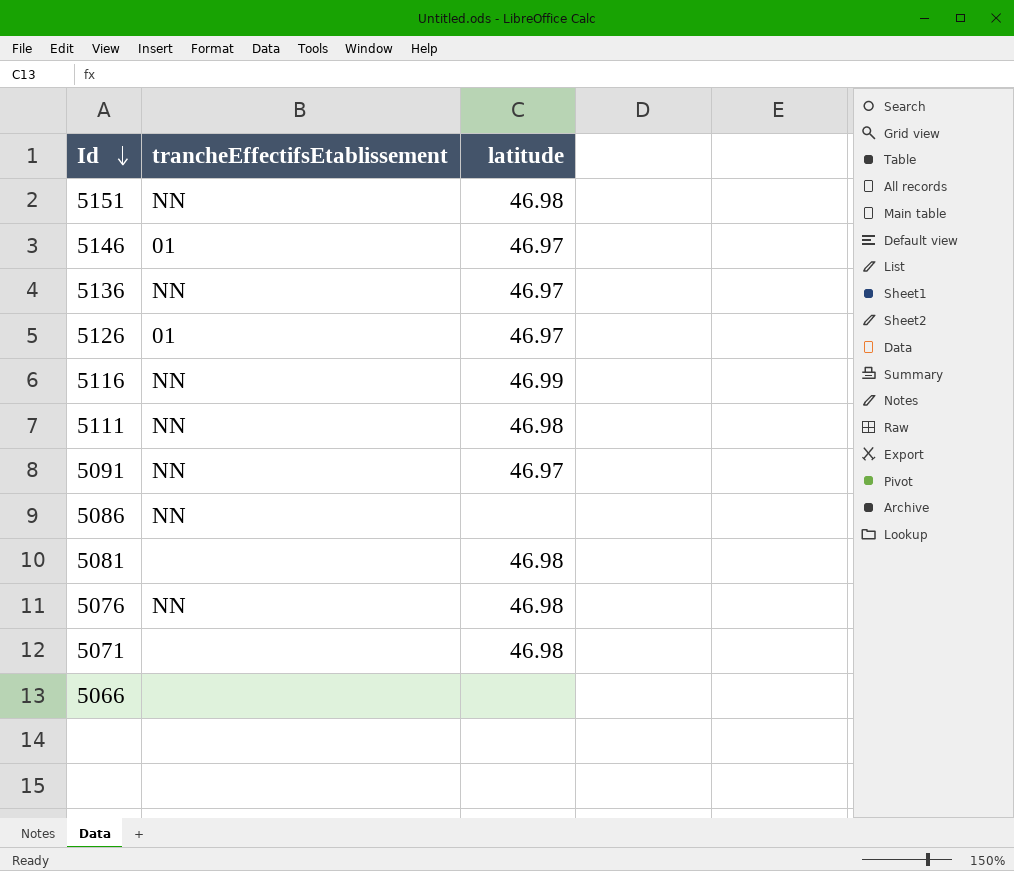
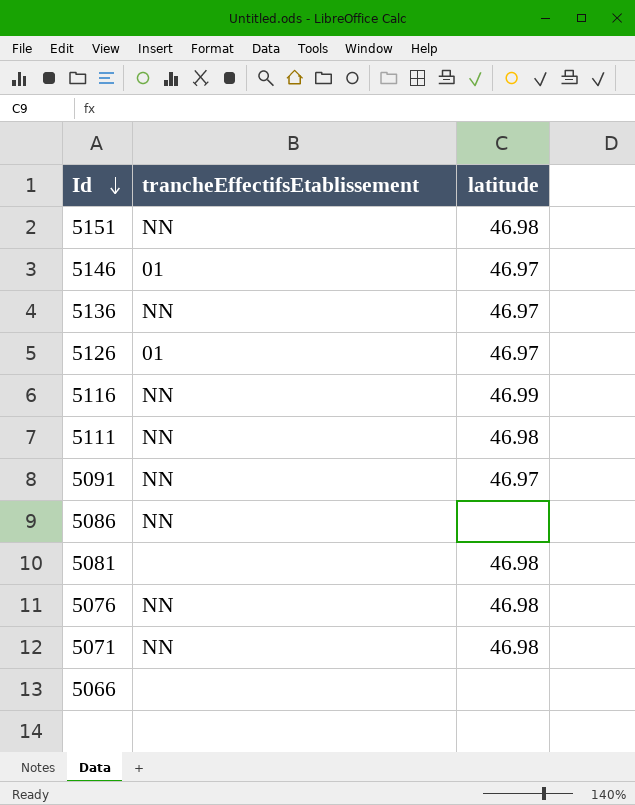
5071 | trancheEffectifsEtablissement: none -> NN

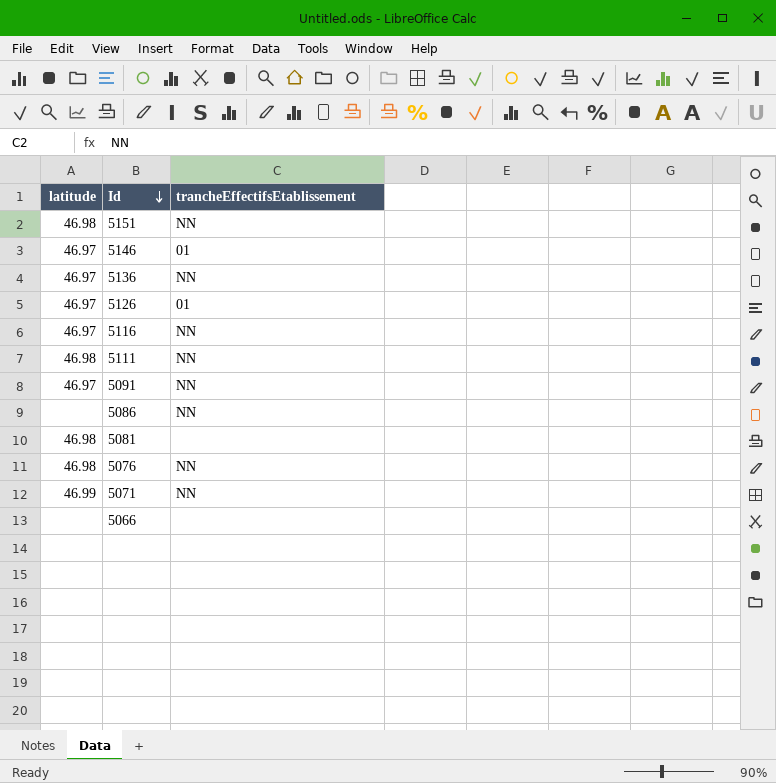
column latitude | position: 3 -> 1
5116 | latitude: 46.99 -> 46.97
5071 | latitude: 46.98 -> 46.99

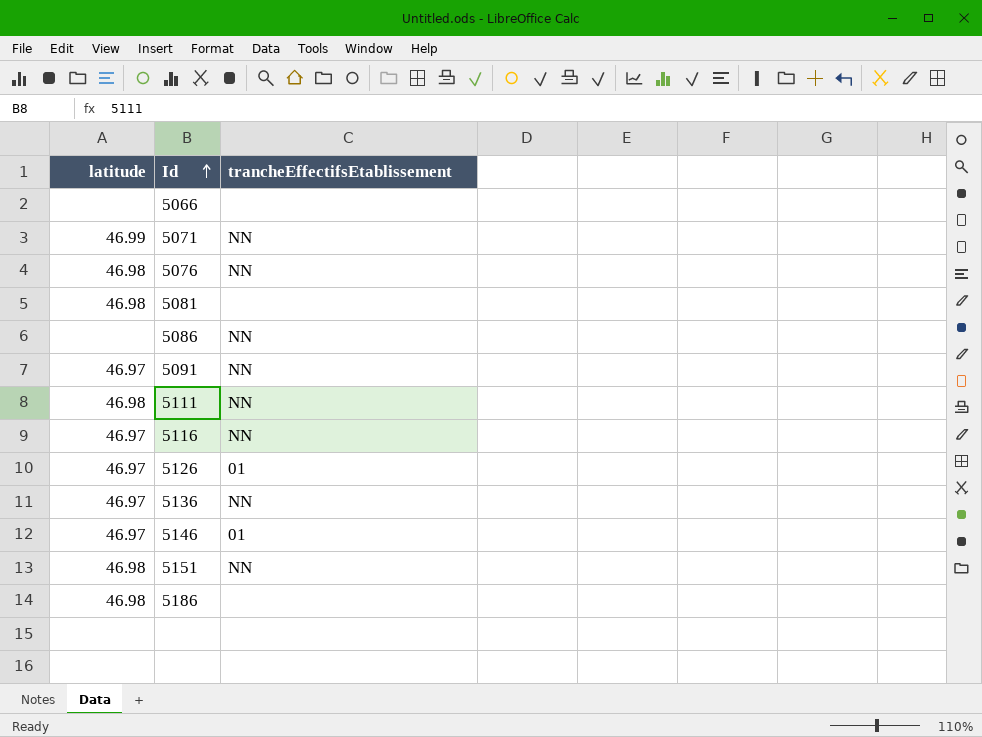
row order: Id descending -> Id ascending
row 5186: none -> 46.98 | none

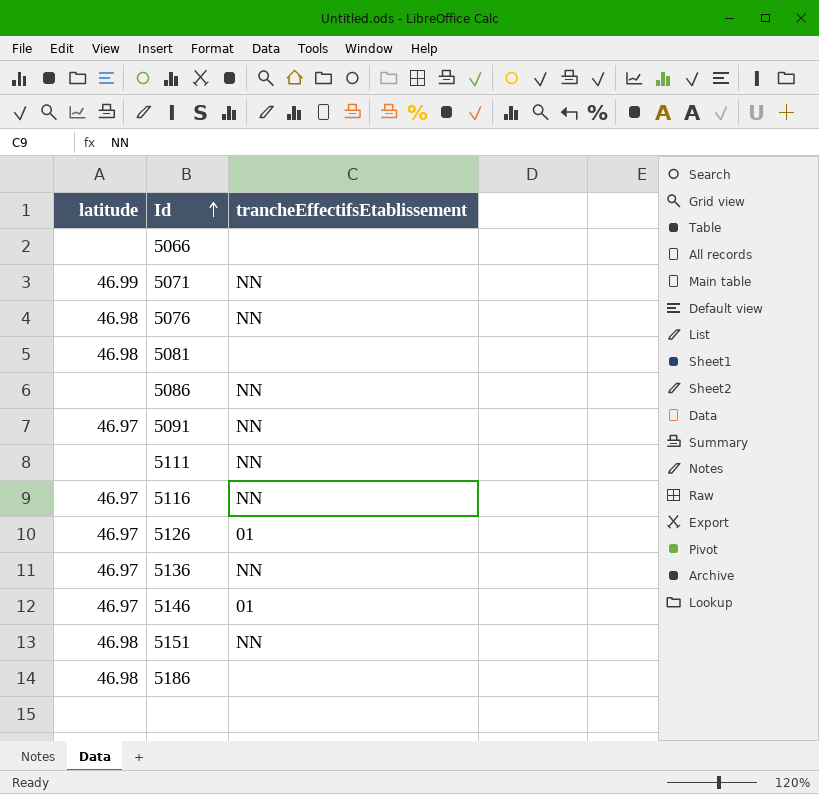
5111 | latitude: 46.98 -> none

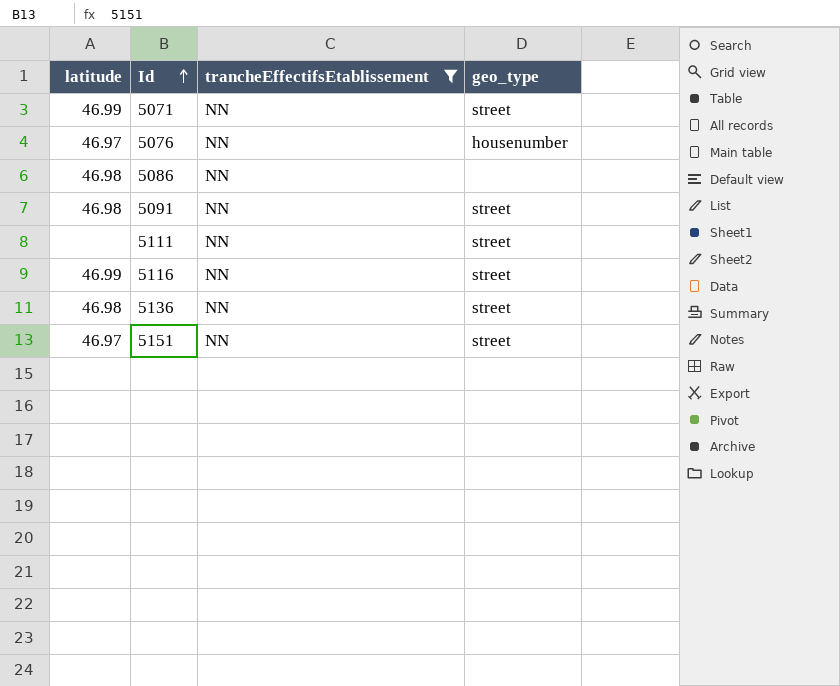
filter: none -> trancheEffectifsEtablissement = NN
column geo_type | position: none -> 4
5076 | latitude: 46.98 -> 46.97
5086 | latitude: none -> 46.98
5091 | latitude: 46.97 -> 46.98
5116 | latitude: 46.97 -> 46.99
5136 | latitude: 46.97 -> 46.98
5151 | latitude: 46.98 -> 46.97

